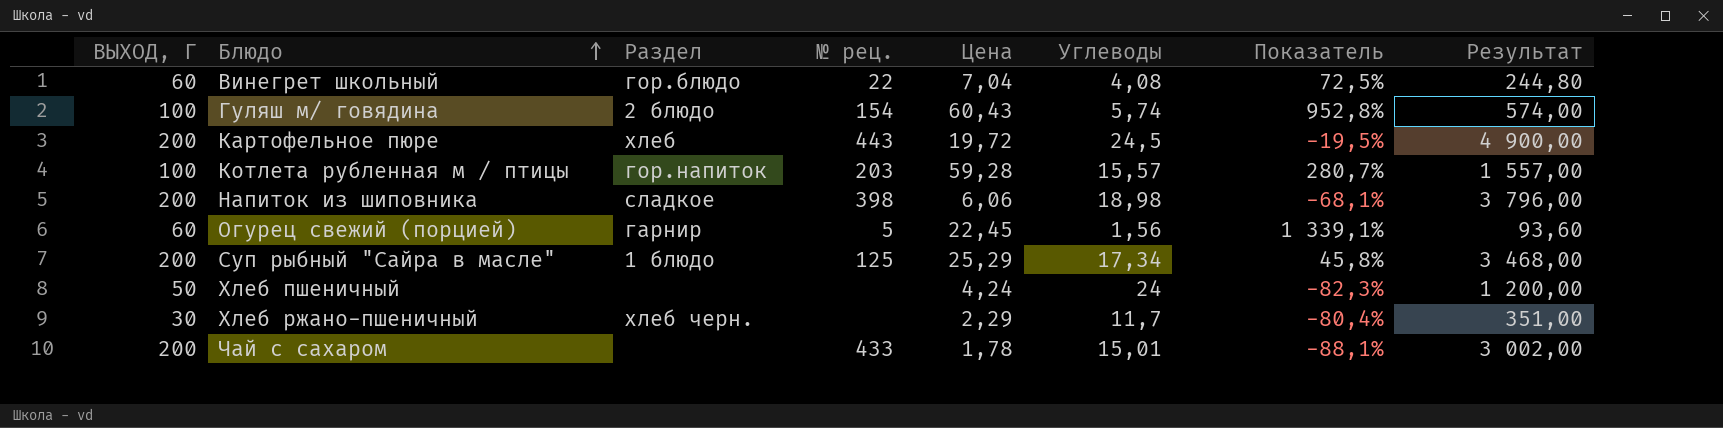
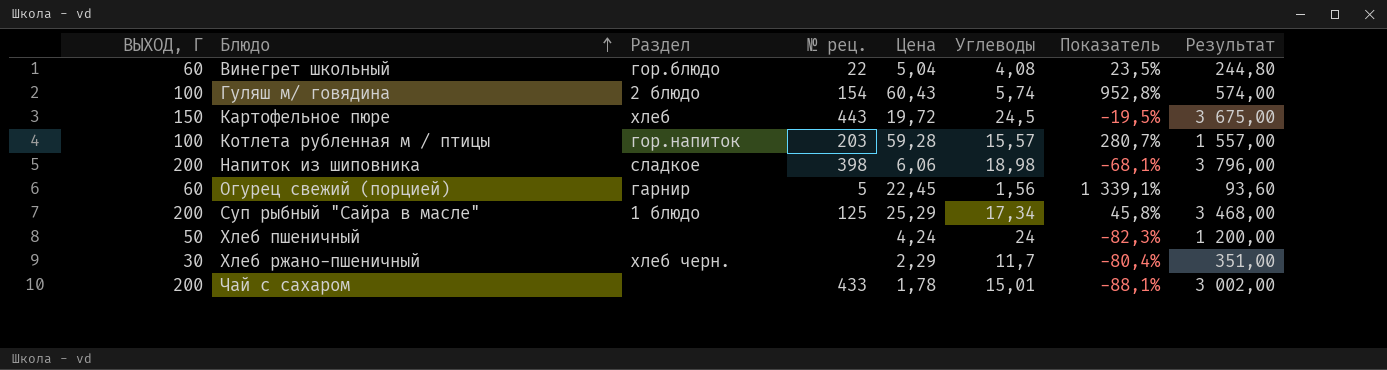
Винегрет школьный | Цена: 7,04 -> 5,04
Винегрет школьный | Показатель: 72,5% -> 23,5%
Картофельное пюре | ВЫХОД, Г: 200 -> 150
Картофельное пюре | Результат: 4 900,00 -> 3 675,00

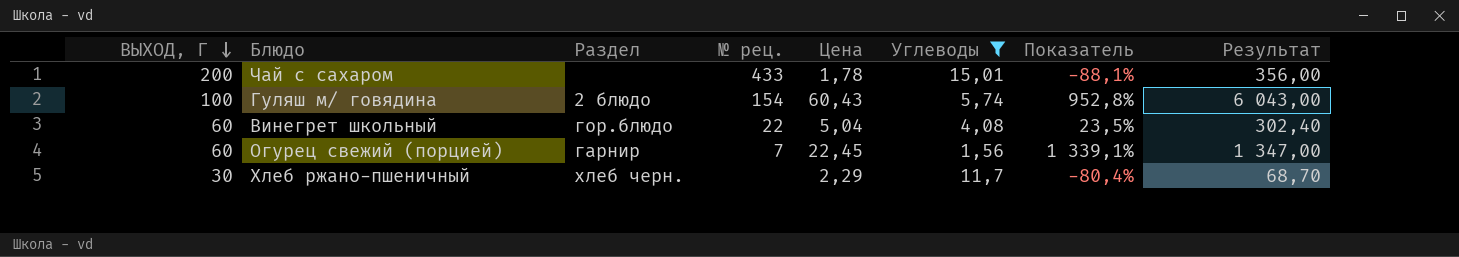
filter: none -> Углеводы <= 15,01
row order: Блюдо ascending -> ВЫХОД, Г descending
column Результат | formula: [ВЫХОД, Г] * [Углеводы] -> [ВЫХОД, Г] * [Цена]
Огурец свежий (порцией) | № рец.: 5 -> 7

